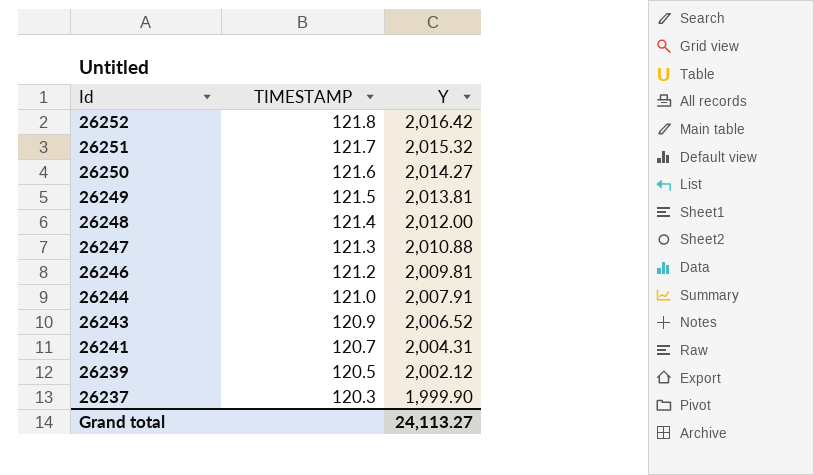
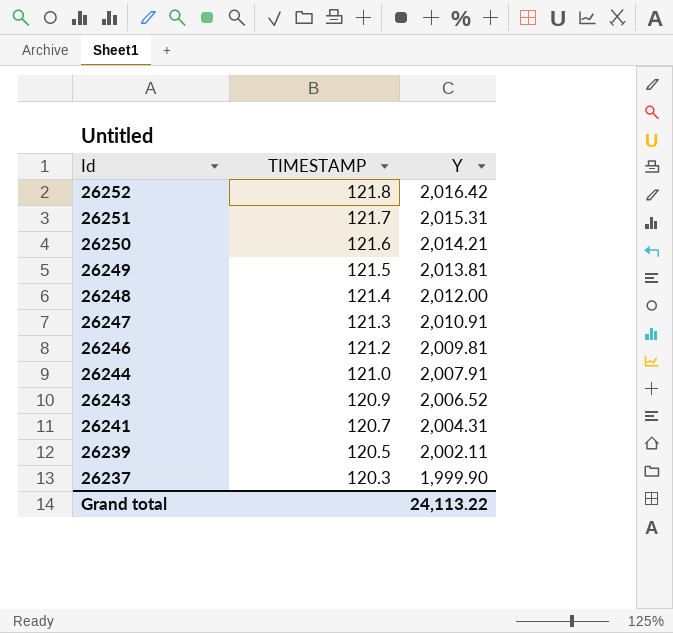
26251 | Y: 2,015.32 -> 2,015.31
26250 | Y: 2,014.27 -> 2,014.21
26247 | Y: 2,010.88 -> 2,010.91
26239 | Y: 2,002.12 -> 2,002.11
Grand total | Y: 24,113.27 -> 24,113.22

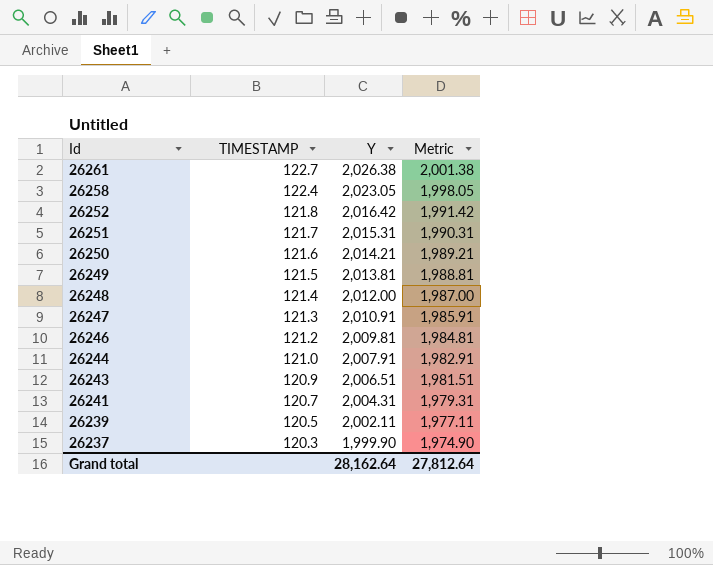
column Metric | formula: none -> [Y] - 25
row 26261: none -> 122.7 | 2,026.38 | 2,001.38
row 26258: none -> 122.4 | 2,023.05 | 1,998.05
26243 | Y: 2,006.52 -> 2,006.51
Grand total | Y: 24,113.22 -> 28,162.64

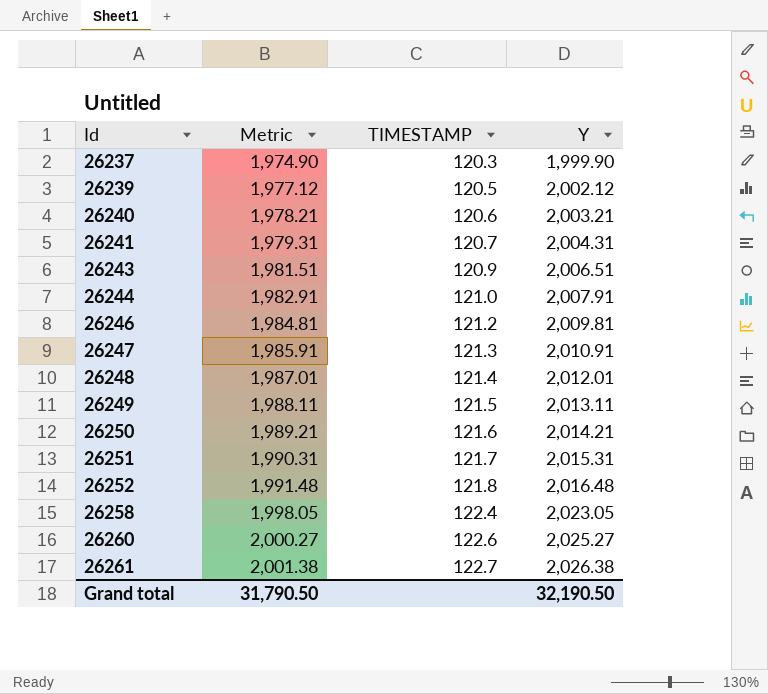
row order: Id descending -> Id ascending
column Metric | position: 4 -> 2
26239 | Metric: 1,977.11 -> 1,977.12
26239 | Y: 2,002.11 -> 2,002.12
row 26240: none -> 1,978.21 | 120.6 | 2,003.21
26248 | Metric: 1,987.00 -> 1,987.01
26248 | Y: 2,012.00 -> 2,012.01
26249 | Metric: 1,988.81 -> 1,988.11
26249 | Y: 2,013.81 -> 2,013.11
26252 | Metric: 1,991.42 -> 1,991.48
26252 | Y: 2,016.42 -> 2,016.48
row 26260: none -> 2,000.27 | 122.6 | 2,025.27
Grand total | Metric: 27,812.64 -> 31,790.50
Grand total | Y: 28,162.64 -> 32,190.50

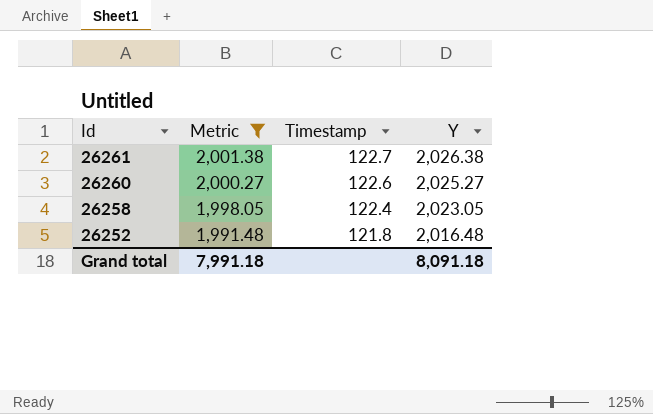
filter: none -> Metric >= 1,991.48
row order: Id ascending -> Id descending
column name: TIMESTAMP -> Timestamp
Grand total | Metric: 31,790.50 -> 7,991.18
Grand total | Y: 32,190.50 -> 8,091.18

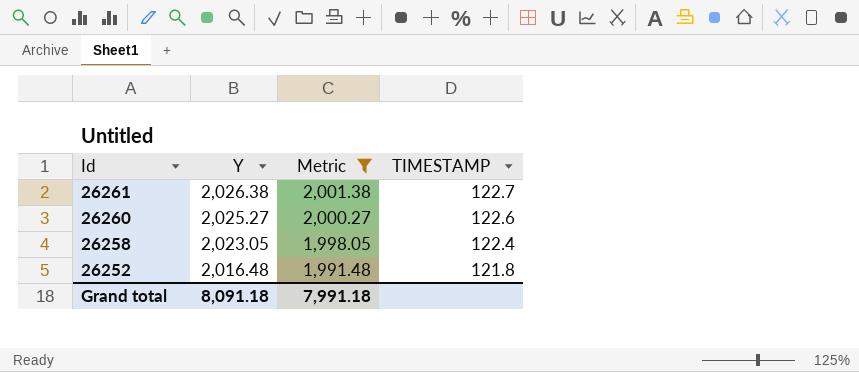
column Y | position: 4 -> 2
column name: Timestamp -> TIMESTAMP

